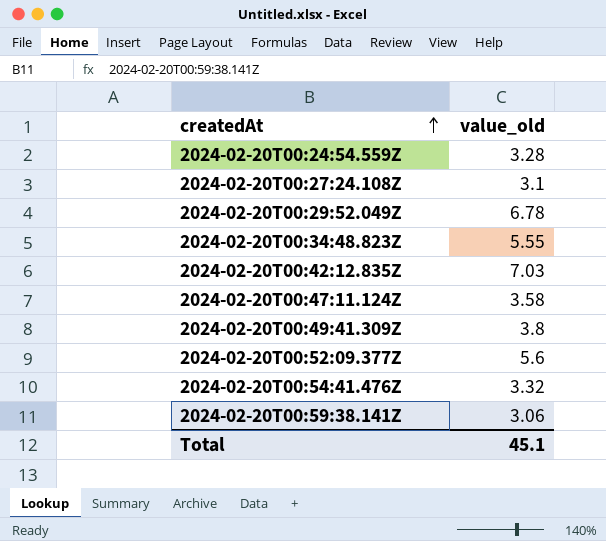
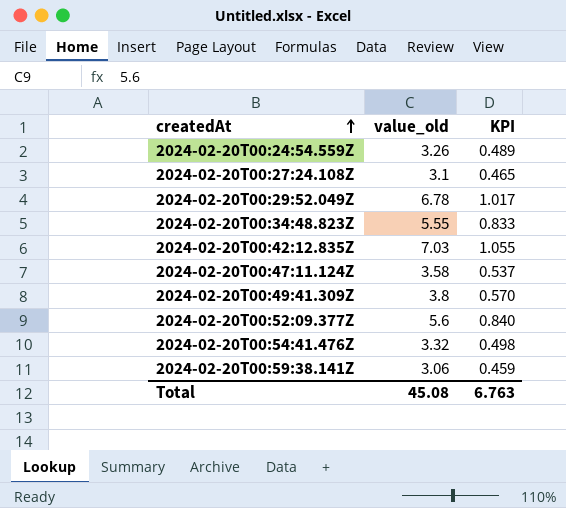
column KPI | formula: none -> [value_old] * 0.15
2024-02-20T00:24:54.559Z | value_old: 3.28 -> 3.26
Total | value_old: 45.1 -> 45.08

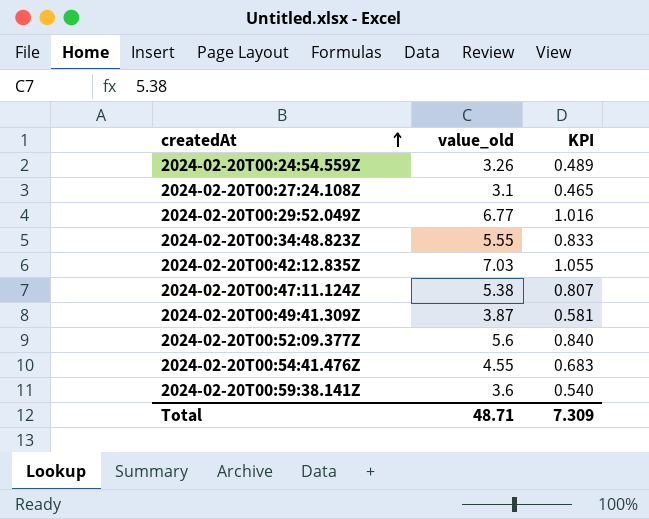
2024-02-20T00:29:52.049Z | value_old: 6.78 -> 6.77
2024-02-20T00:29:52.049Z | KPI: 1.017 -> 1.016
2024-02-20T00:47:11.124Z | value_old: 3.58 -> 5.38
2024-02-20T00:47:11.124Z | KPI: 0.537 -> 0.807
2024-02-20T00:49:41.309Z | value_old: 3.8 -> 3.87
2024-02-20T00:49:41.309Z | KPI: 0.570 -> 0.581
2024-02-20T00:54:41.476Z | value_old: 3.32 -> 4.55
2024-02-20T00:54:41.476Z | KPI: 0.498 -> 0.683
2024-02-20T00:59:38.141Z | value_old: 3.06 -> 3.6
2024-02-20T00:59:38.141Z | KPI: 0.459 -> 0.540
Total | value_old: 45.08 -> 48.71
Total | KPI: 6.763 -> 7.309

